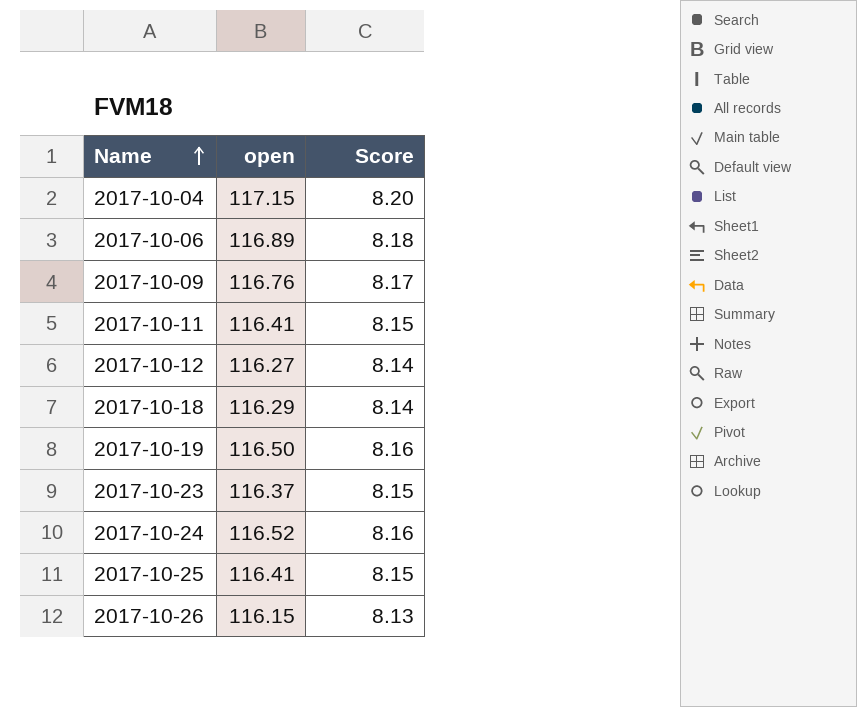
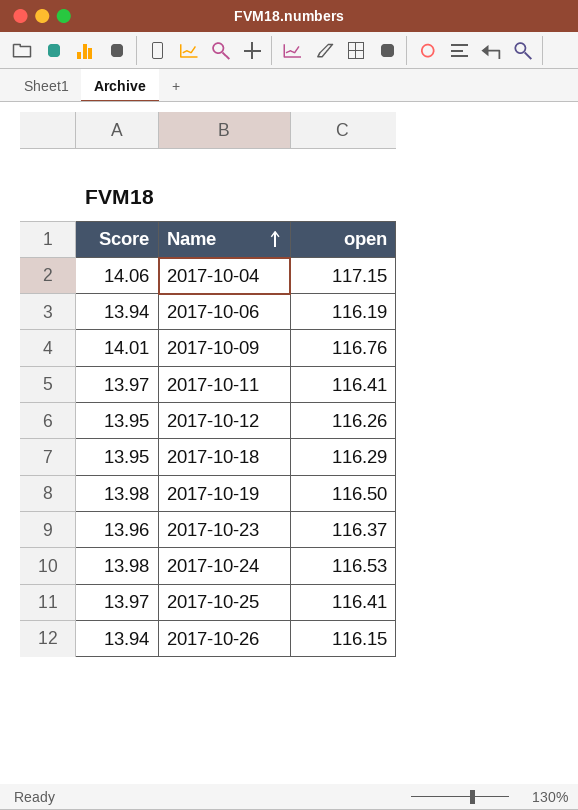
column Score | formula: [open] * 0.07 -> [open] * 0.12
column Score | position: 3 -> 1
2017-10-06 | open: 116.89 -> 116.19
2017-10-12 | open: 116.27 -> 116.26
2017-10-24 | open: 116.52 -> 116.53

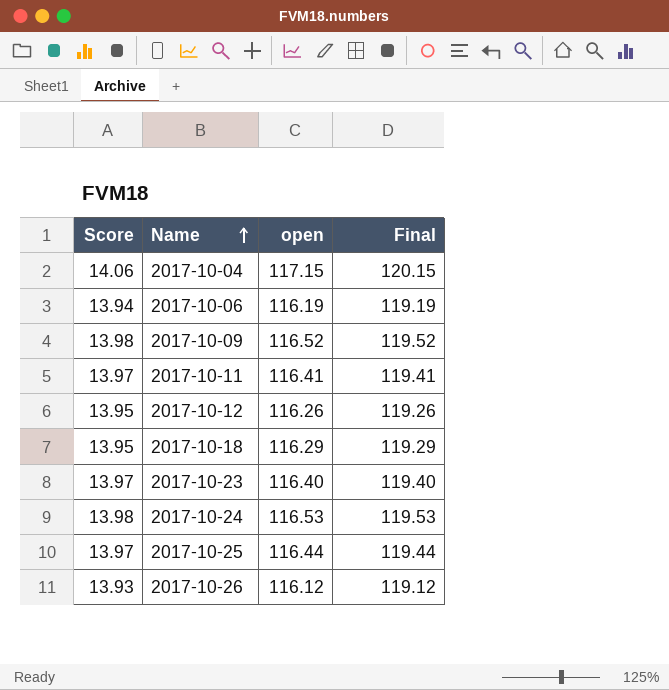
column Final | formula: none -> [open] + 3
row 2017-10-19: 13.98 | 116.50 -> none
2017-10-09 | Score: 14.01 -> 13.98
2017-10-09 | open: 116.76 -> 116.52
2017-10-23 | Score: 13.96 -> 13.97
2017-10-23 | open: 116.37 -> 116.40
2017-10-25 | open: 116.41 -> 116.44
2017-10-26 | Score: 13.94 -> 13.93
2017-10-26 | open: 116.15 -> 116.12

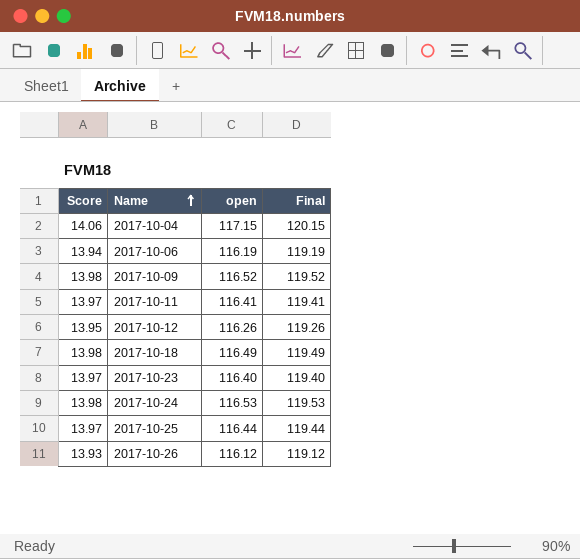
2017-10-18 | Score: 13.95 -> 13.98
2017-10-18 | open: 116.29 -> 116.49
2017-10-18 | Final: 119.29 -> 119.49

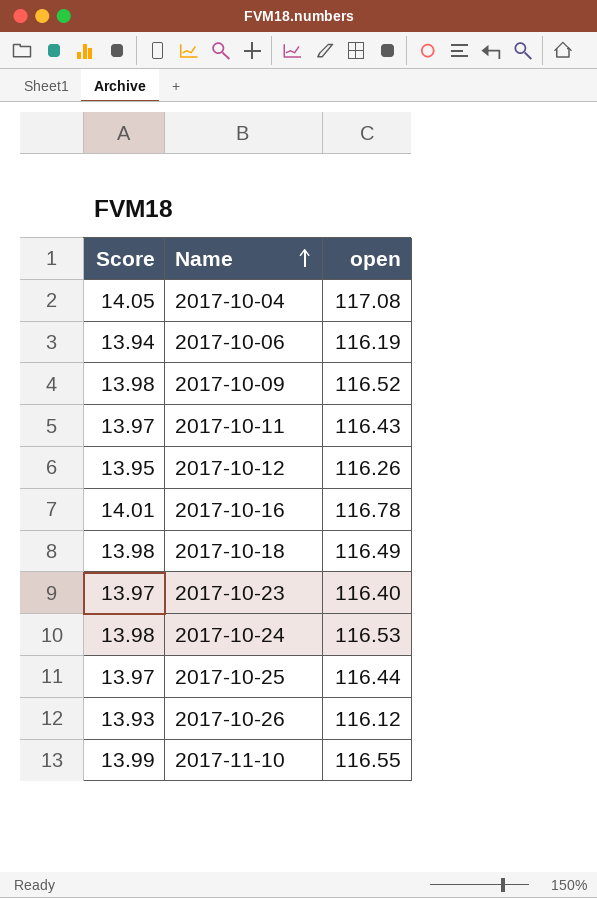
column Final | formula: [open] + 3 -> none
2017-10-04 | Score: 14.06 -> 14.05
2017-10-04 | open: 117.15 -> 117.08
2017-10-11 | open: 116.41 -> 116.43
row 2017-10-16: none -> 14.01 | 116.78
row 2017-11-10: none -> 13.99 | 116.55

